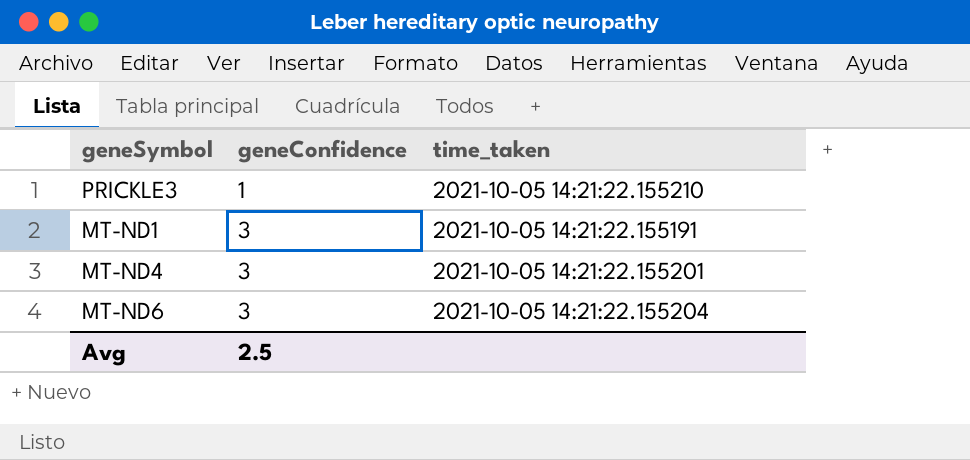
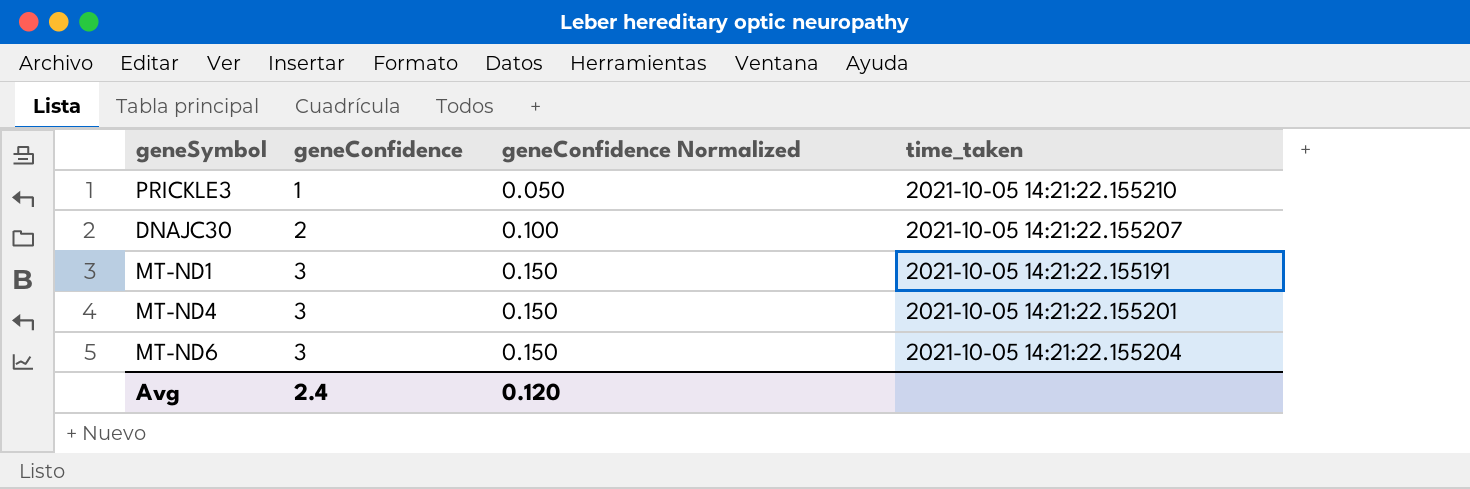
column geneConfidence Normalized | formula: none -> [geneConfidence] * 0.05
row DNAJC30: none -> 2 | 0.100 | 2021-10-05 14:21:22.155207
Avg | geneConfidence: 2.5 -> 2.4

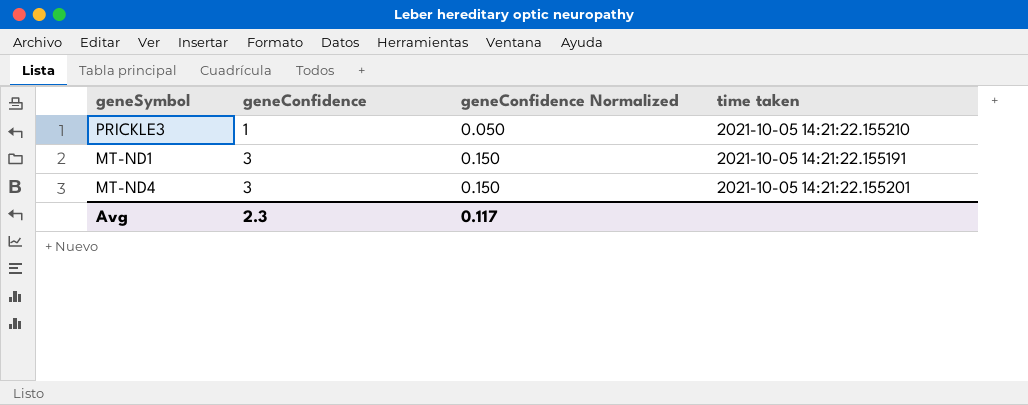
column name: time_taken -> time taken
row DNAJC30: 2 | 0.100 | 2021-10-05 14:21:22.155207 -> none
row MT-ND6: 3 | 0.150 | 2021-10-05 14:21:22.155204 -> none
Avg | geneConfidence: 2.4 -> 2.3
Avg | geneConfidence Normalized: 0.120 -> 0.117

